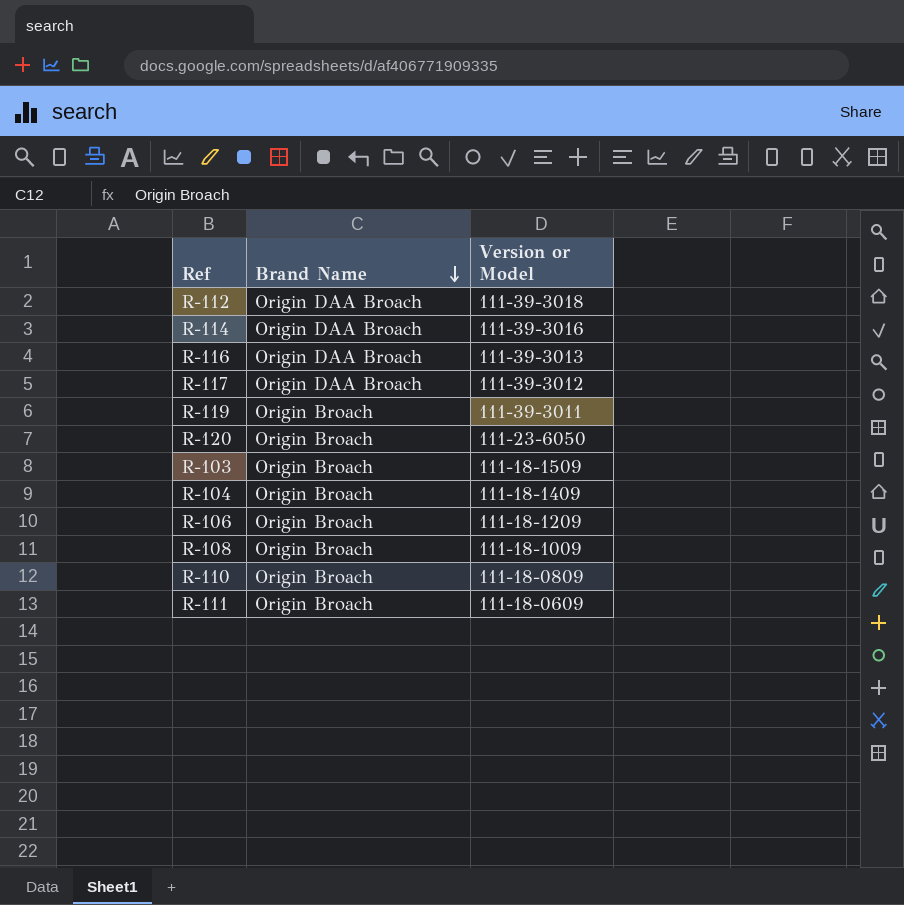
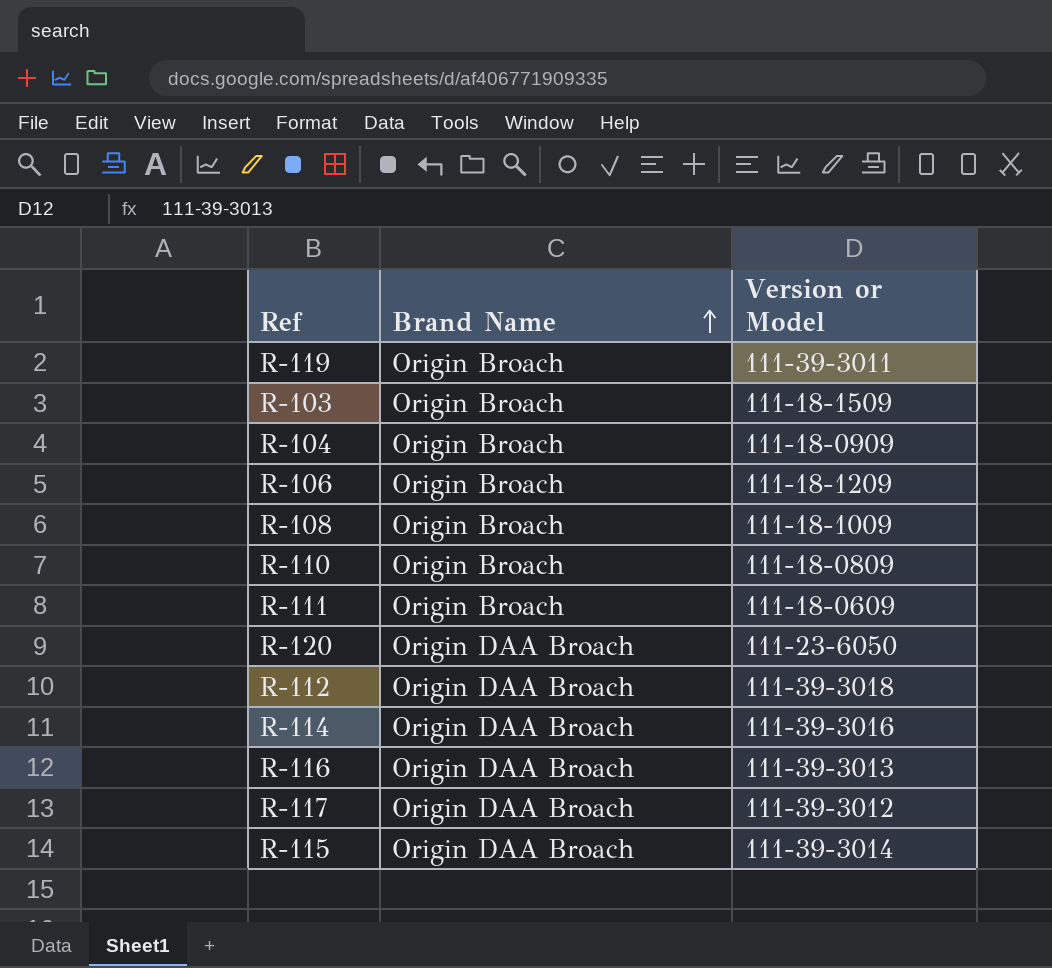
row order: Brand Name descending -> Brand Name ascending
R-104 | Version or Model: 111-18-1409 -> 111-18-0909
R-120 | Brand Name: Origin Broach -> Origin DAA Broach
row R-115: none -> Origin DAA Broach | 111-39-3014

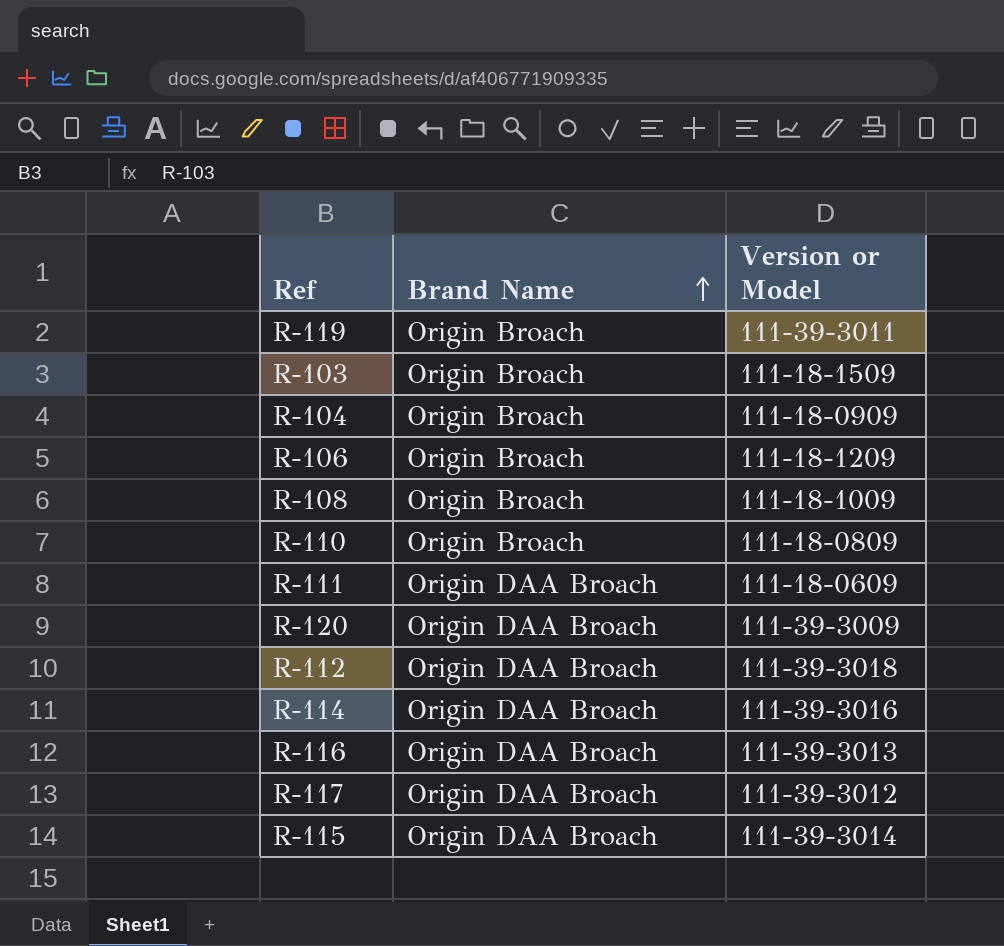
R-111 | Brand Name: Origin Broach -> Origin DAA Broach
R-120 | Version or Model: 111-23-6050 -> 111-39-3009

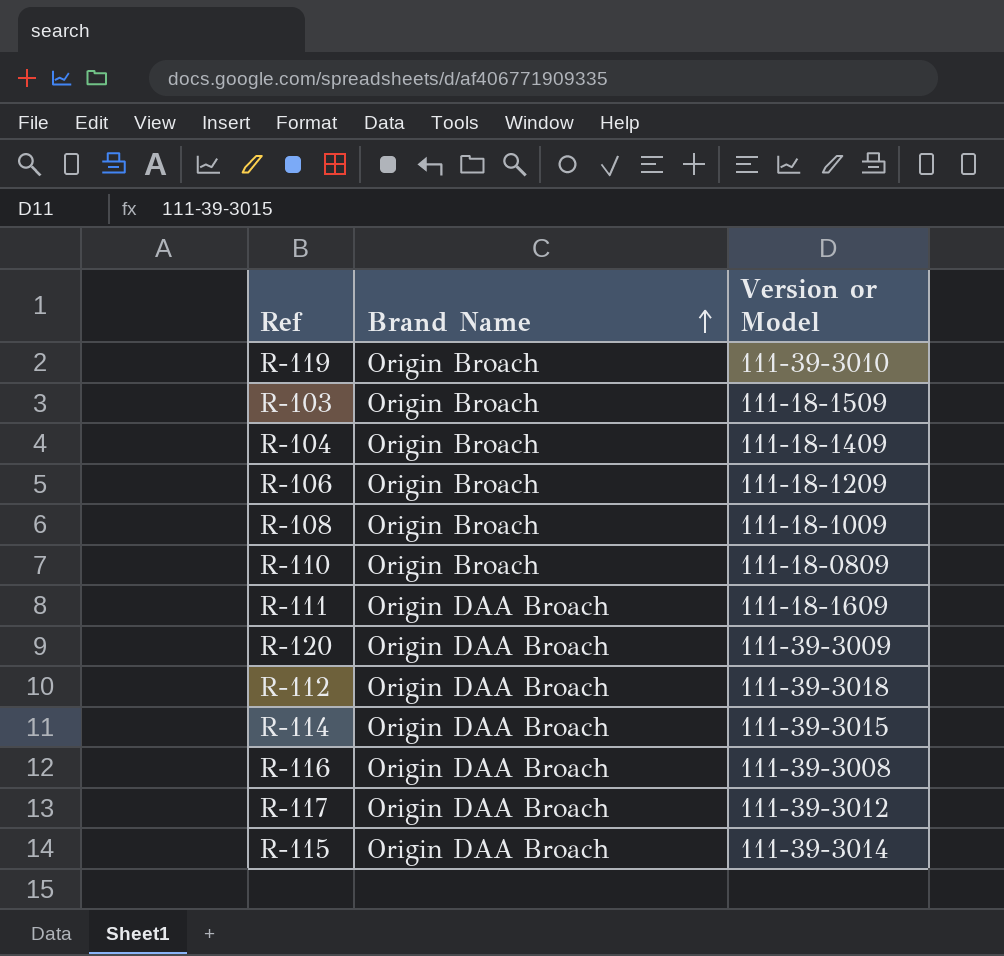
R-119 | Version or Model: 111-39-3011 -> 111-39-3010
R-104 | Version or Model: 111-18-0909 -> 111-18-1409
R-111 | Version or Model: 111-18-0609 -> 111-18-1609
R-114 | Version or Model: 111-39-3016 -> 111-39-3015
R-116 | Version or Model: 111-39-3013 -> 111-39-3008

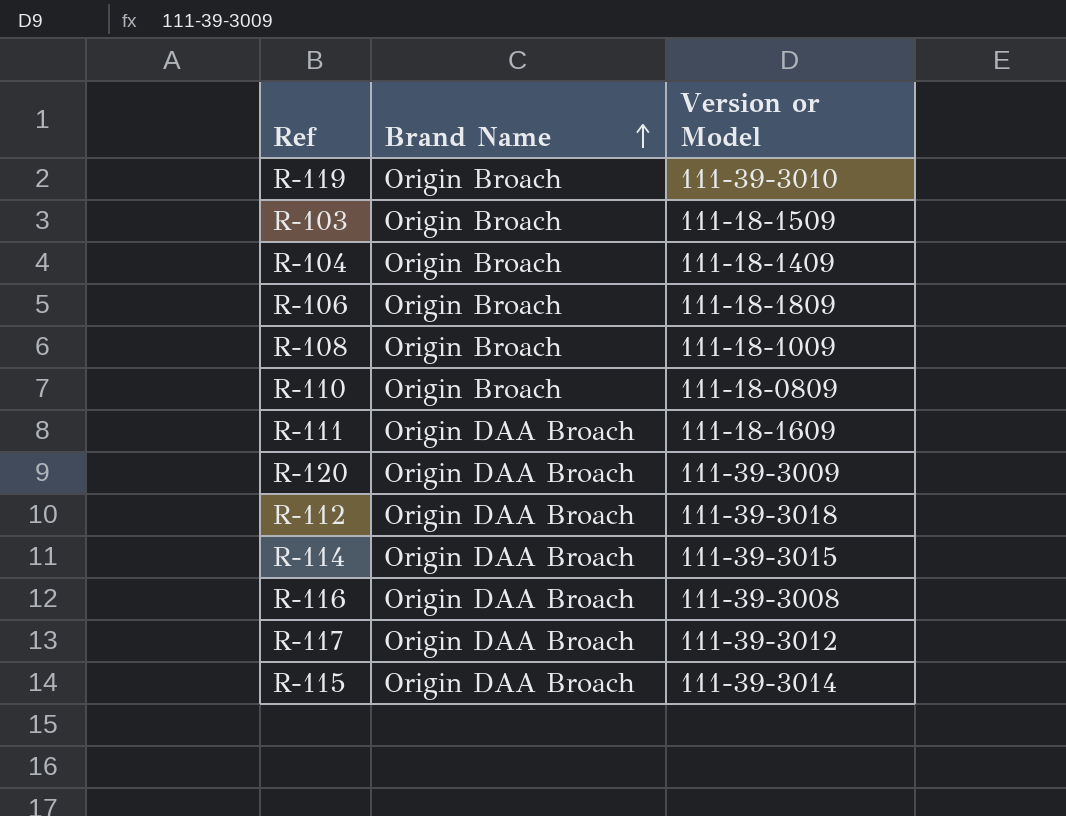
R-106 | Version or Model: 111-18-1209 -> 111-18-1809

